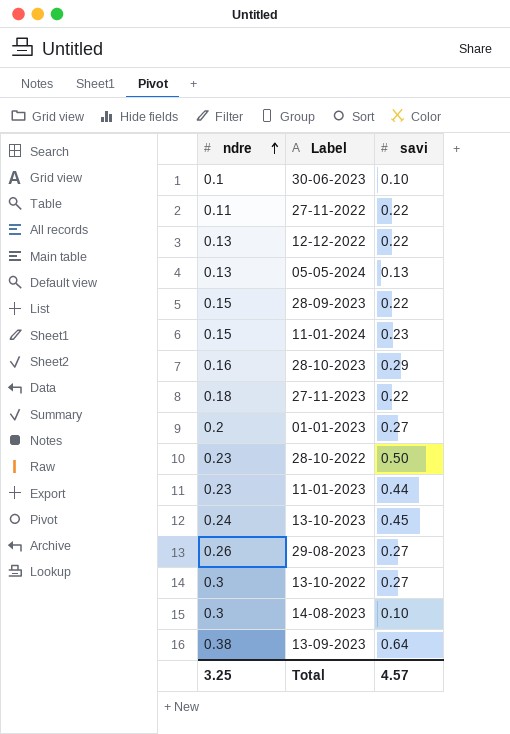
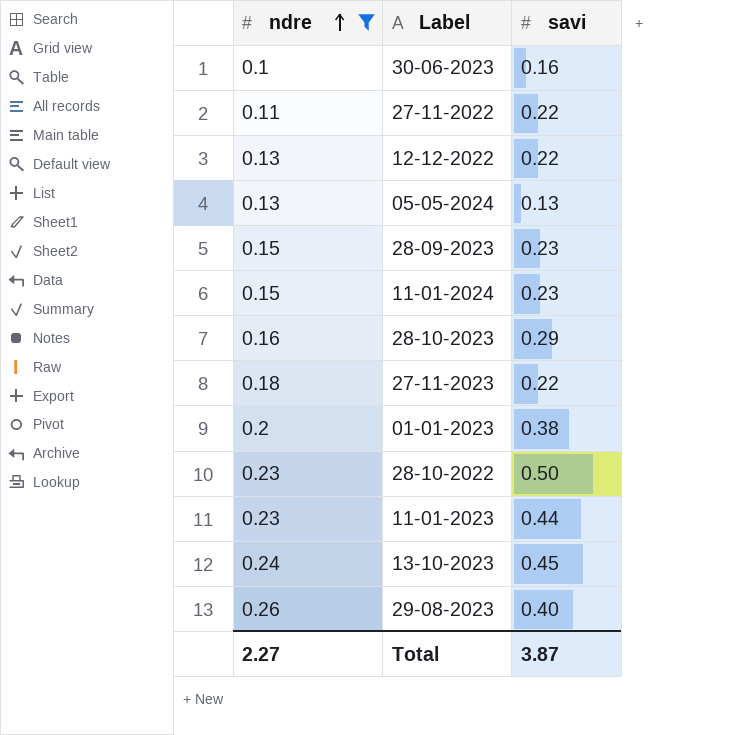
filter: none -> ndre <= 0.26
30-06-2023 | savi: 0.10 -> 0.16
28-09-2023 | savi: 0.22 -> 0.23
01-01-2023 | savi: 0.27 -> 0.38
29-08-2023 | savi: 0.27 -> 0.40
Total | ndre: 3.25 -> 2.27
Total | savi: 4.57 -> 3.87

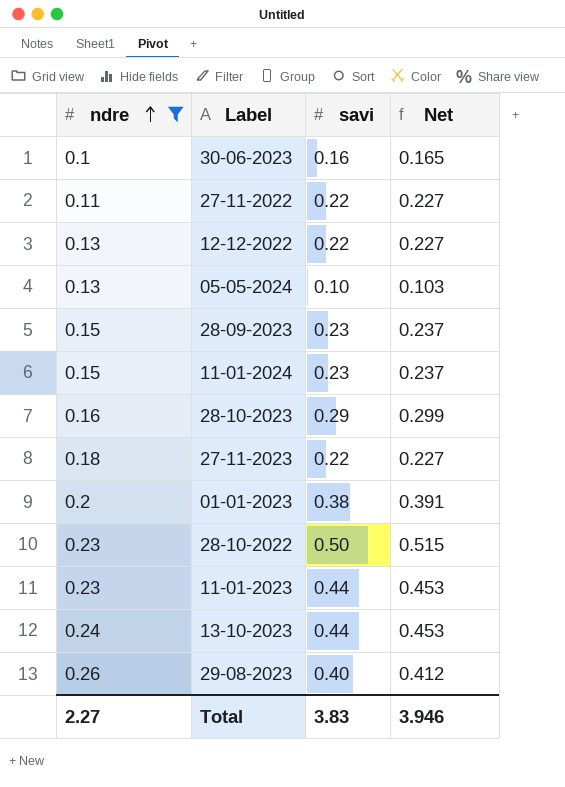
column Net | formula: none -> [savi] * 1.03
05-05-2024 | savi: 0.13 -> 0.10
13-10-2023 | savi: 0.45 -> 0.44
Total | savi: 3.87 -> 3.83

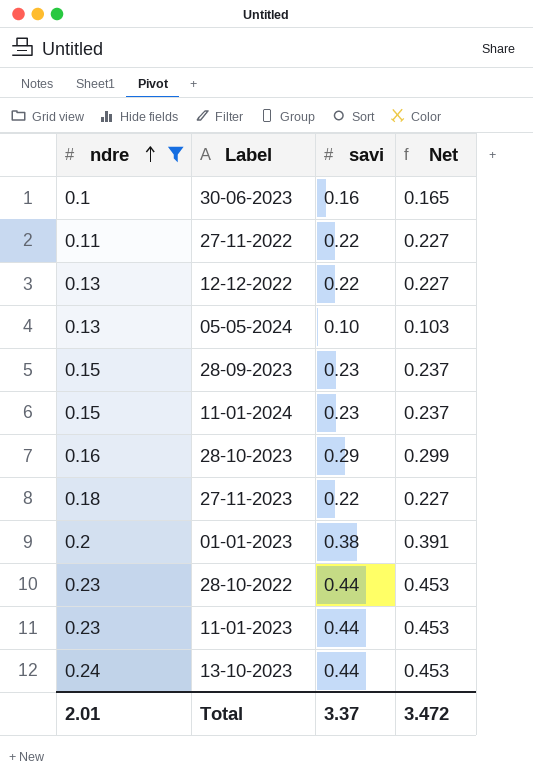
row 29-08-2023: 0.26 | 0.40 | 0.412 -> none
28-10-2022 | savi: 0.50 -> 0.44
28-10-2022 | Net: 0.515 -> 0.453
Total | ndre: 2.27 -> 2.01
Total | savi: 3.83 -> 3.37
Total | Net: 3.946 -> 3.472

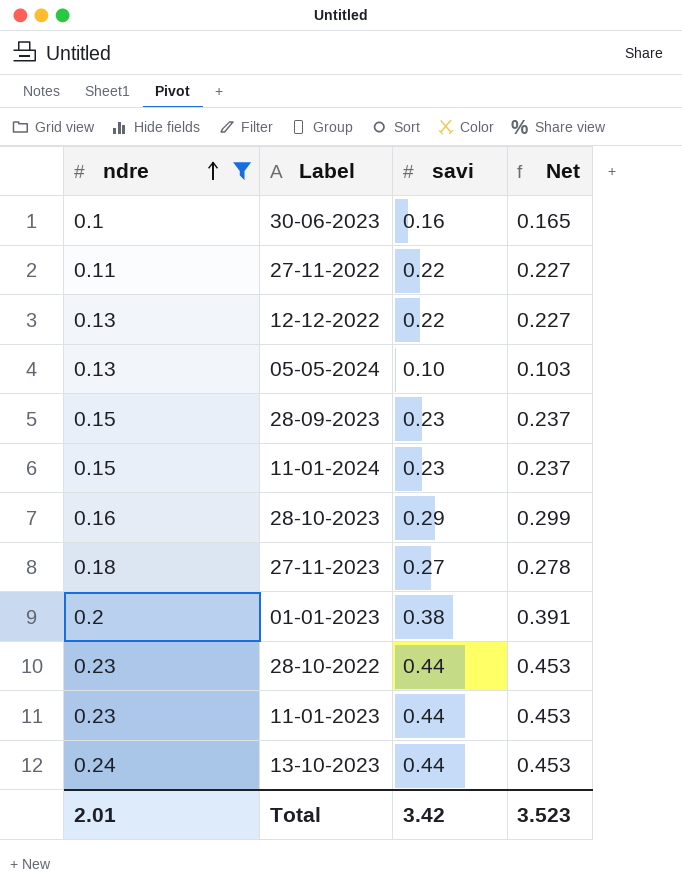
27-11-2023 | savi: 0.22 -> 0.27
27-11-2023 | Net: 0.227 -> 0.278
Total | savi: 3.37 -> 3.42
Total | Net: 3.472 -> 3.523

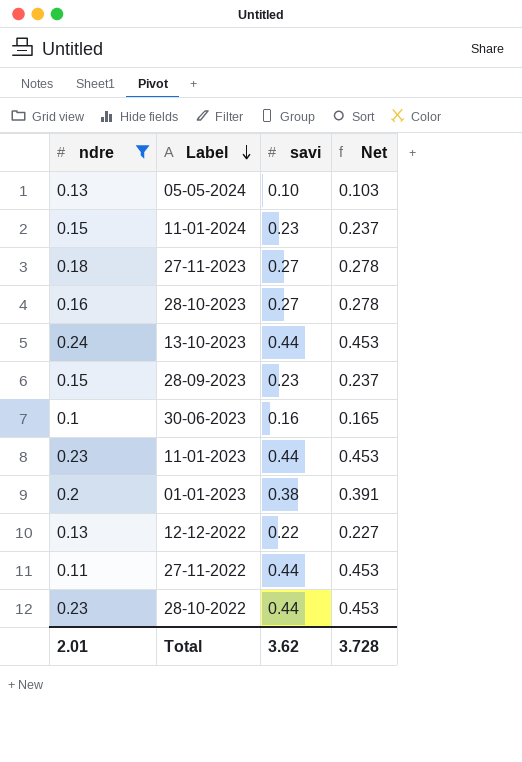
row order: ndre ascending -> Label descending
28-10-2023 | savi: 0.29 -> 0.27
28-10-2023 | Net: 0.299 -> 0.278
27-11-2022 | savi: 0.22 -> 0.44
27-11-2022 | Net: 0.227 -> 0.453
Total | savi: 3.42 -> 3.62
Total | Net: 3.523 -> 3.728

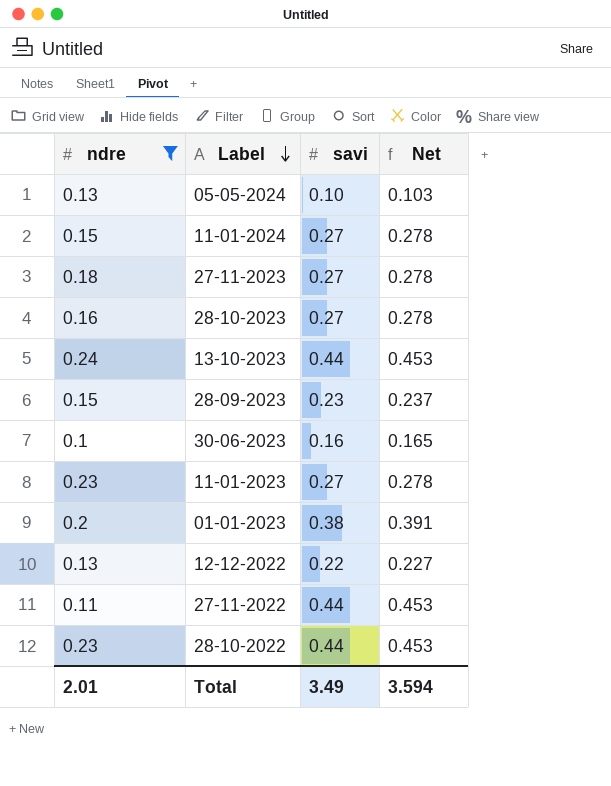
11-01-2024 | savi: 0.23 -> 0.27
11-01-2024 | Net: 0.237 -> 0.278
11-01-2023 | savi: 0.44 -> 0.27
11-01-2023 | Net: 0.453 -> 0.278
Total | savi: 3.62 -> 3.49
Total | Net: 3.728 -> 3.594

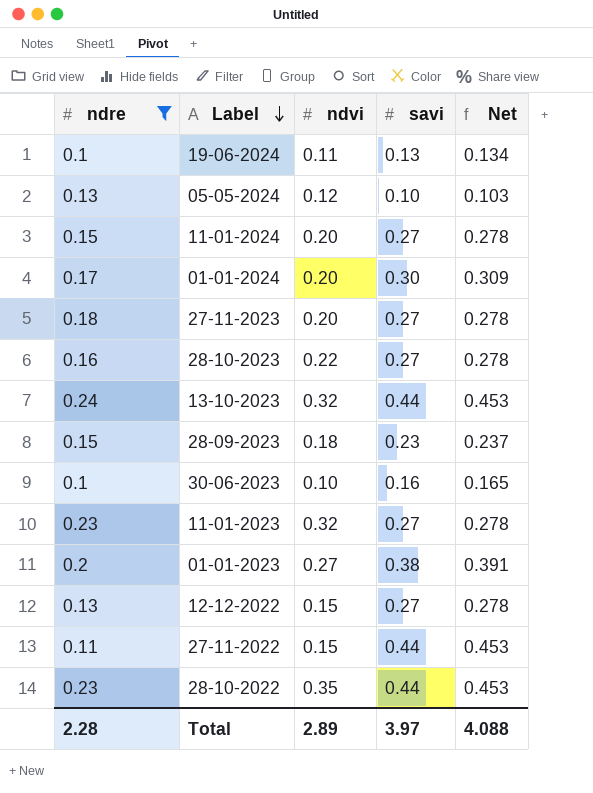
column ndvi | position: none -> 3
row 19-06-2024: none -> 0.1 | 0.11 | 0.13 | 0.134
row 01-01-2024: none -> 0.17 | 0.20 | 0.30 | 0.309
12-12-2022 | savi: 0.22 -> 0.27
12-12-2022 | Net: 0.227 -> 0.278
Total | ndre: 2.01 -> 2.28
Total | savi: 3.49 -> 3.97
Total | Net: 3.594 -> 4.088

